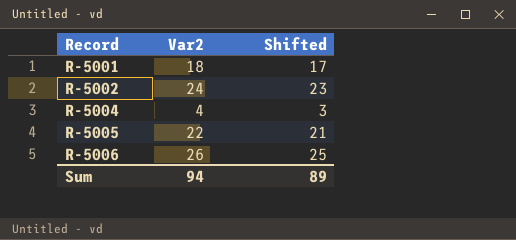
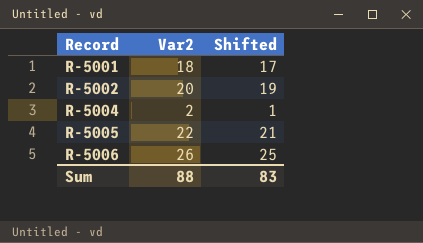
R-5002 | Var2: 24 -> 20
R-5002 | Shifted: 23 -> 19
R-5004 | Var2: 4 -> 2
R-5004 | Shifted: 3 -> 1
Sum | Var2: 94 -> 88
Sum | Shifted: 89 -> 83

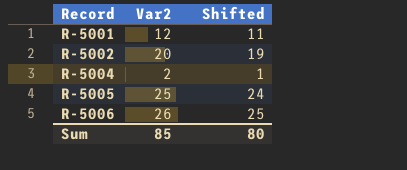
R-5001 | Var2: 18 -> 12
R-5001 | Shifted: 17 -> 11
R-5005 | Var2: 22 -> 25
R-5005 | Shifted: 21 -> 24
Sum | Var2: 88 -> 85
Sum | Shifted: 83 -> 80

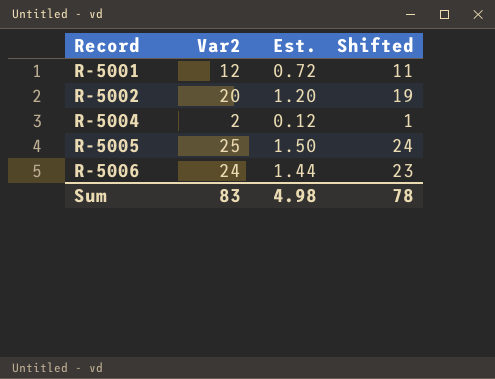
column Est. | formula: none -> [Var2] * 0.06
R-5006 | Var2: 26 -> 24
R-5006 | Shifted: 25 -> 23
Sum | Var2: 85 -> 83
Sum | Shifted: 80 -> 78

